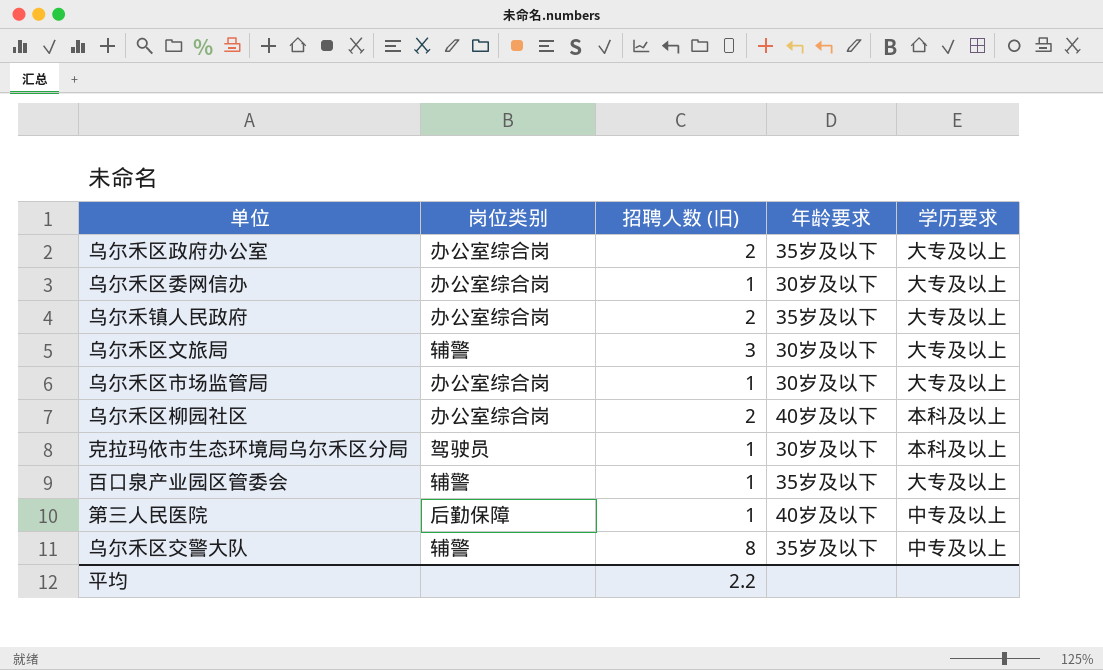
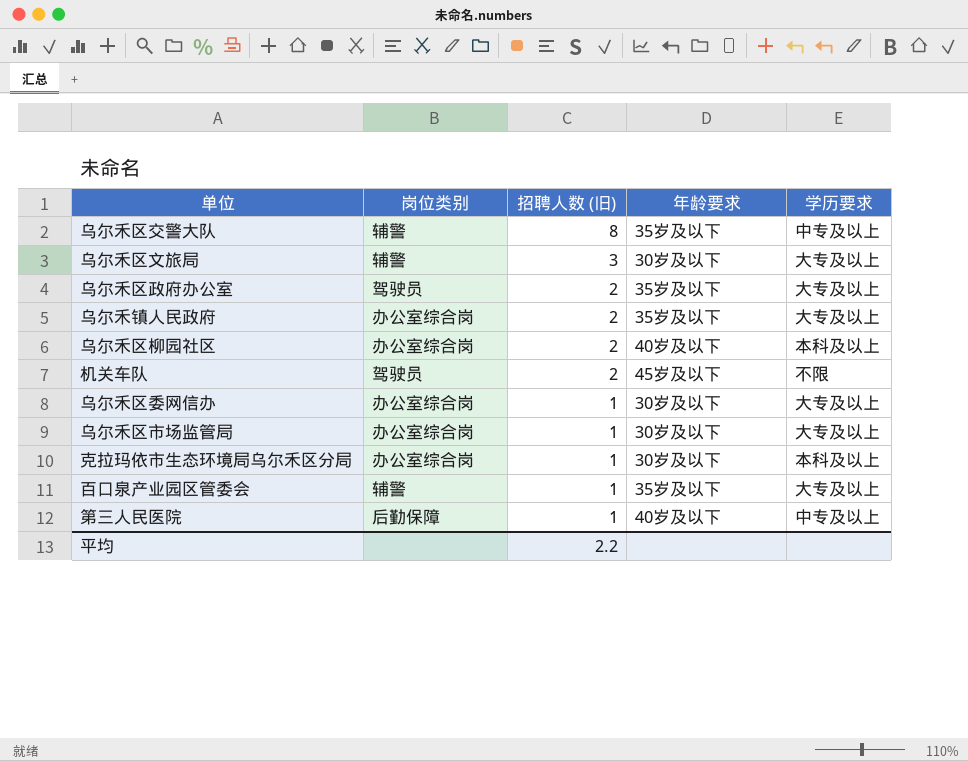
row order: none -> 招聘人数 (旧) descending
乌尔禾区政府办公室 | 岗位类别: 办公室综合岗 -> 驾驶员
row 机关车队: none -> 驾驶员 | 2 | 45岁及以下 | 不限
克拉玛依市生态环境局乌尔禾区分局 | 岗位类别: 驾驶员 -> 办公室综合岗

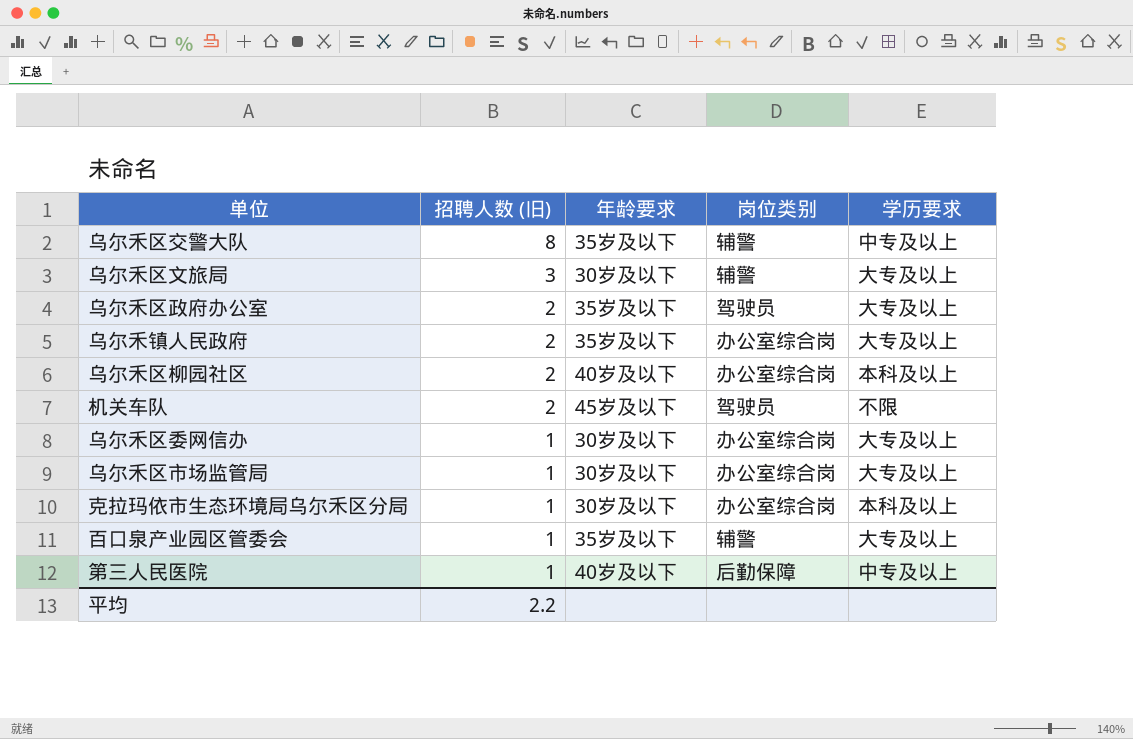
column 岗位类别 | position: 2 -> 4

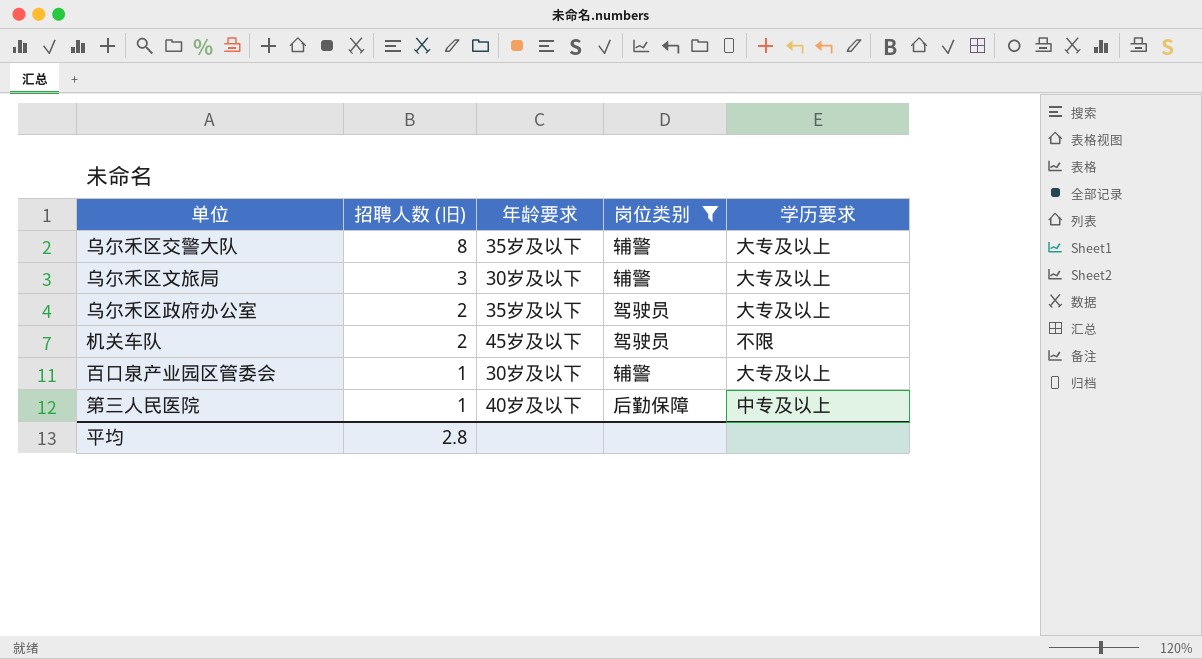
filter: none -> 岗位类别 != 办公室综合岗
乌尔禾区交警大队 | 学历要求: 中专及以上 -> 大专及以上
百口泉产业园区管委会 | 年龄要求: 35岁及以下 -> 30岁及以下
平均 | 招聘人数 (旧): 2.2 -> 2.8

